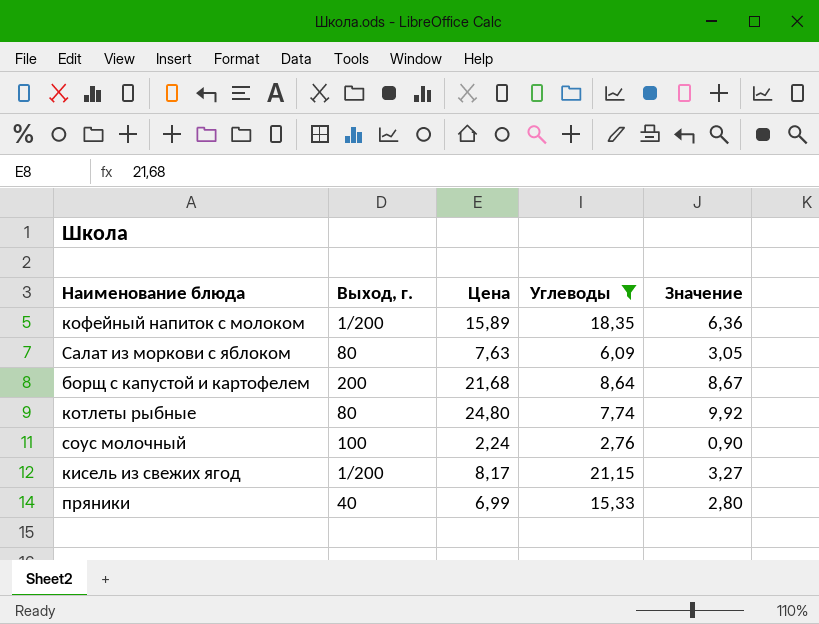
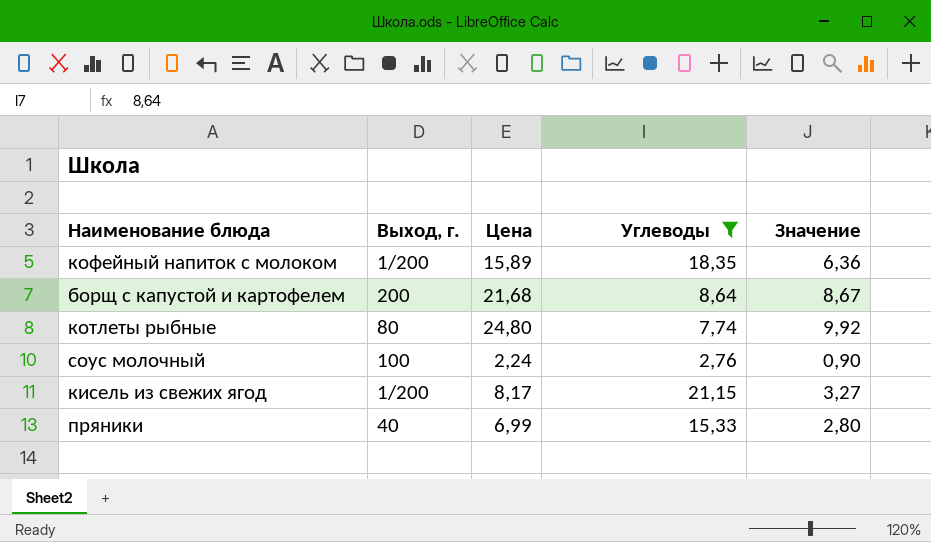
row Салат из моркови с яблоком: 80 | 7,63 | 6,09 | 3,05 -> none

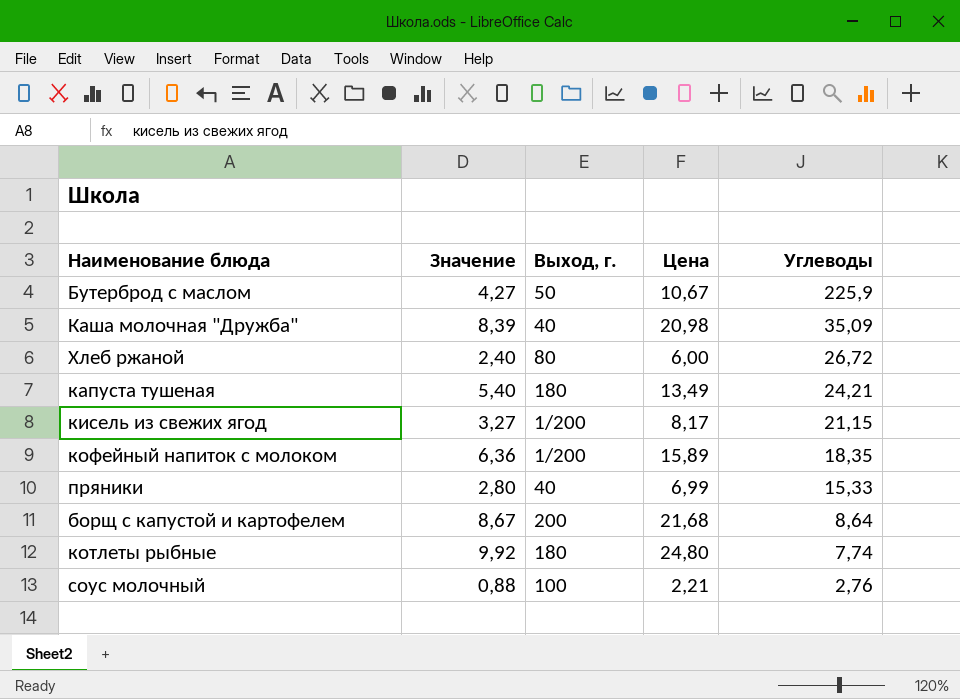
filter: Углеводы <= 21,15 -> none
row order: none -> Углеводы descending
column Значение | position: 5 -> 2
котлеты рыбные | Выход, г.: 80 -> 180
соус молочный | Значение: 0,90 -> 0,88
соус молочный | Цена: 2,24 -> 2,21

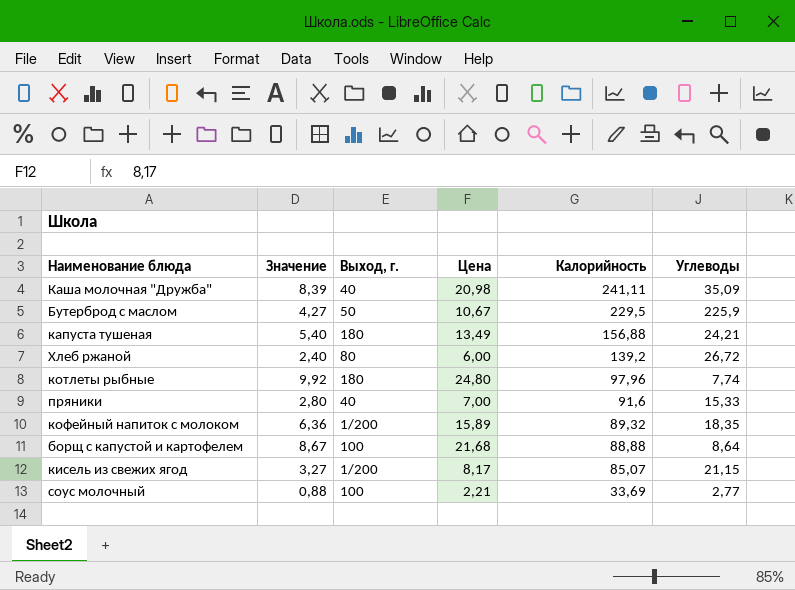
row order: Углеводы descending -> Калорийность descending
column Калорийность | position: none -> 5
пряники | Цена: 6,99 -> 7,00
борщ с капустой и картофелем | Выход, г.: 200 -> 100
соус молочный | Углеводы: 2,76 -> 2,77

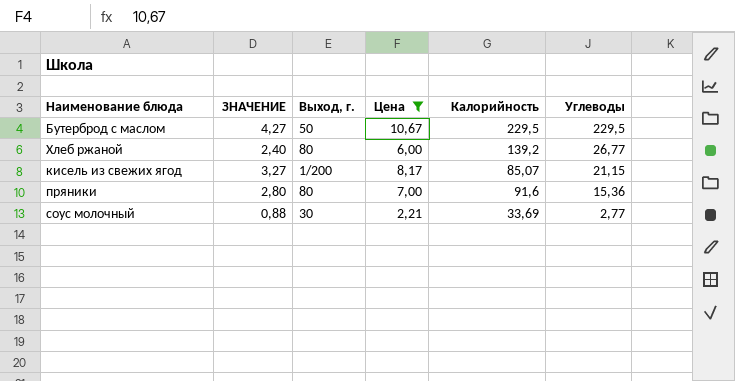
filter: none -> Цена <= 10,67
row order: Калорийность descending -> Углеводы descending
column name: Значение -> ЗНАЧЕНИЕ
Бутерброд с маслом | Углеводы: 225,9 -> 229,5
Хлеб ржаной | Углеводы: 26,72 -> 26,77
пряники | Выход, г.: 40 -> 80
пряники | Углеводы: 15,33 -> 15,36
соус молочный | Выход, г.: 100 -> 30

